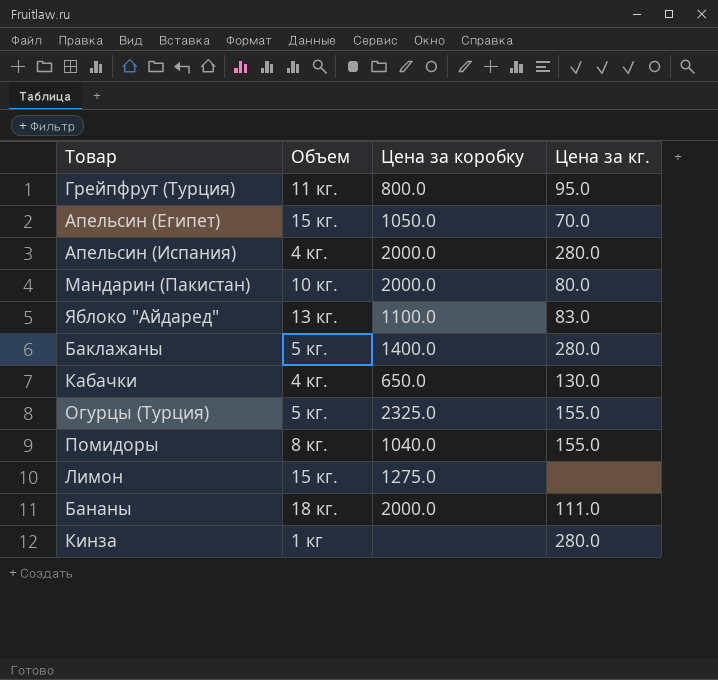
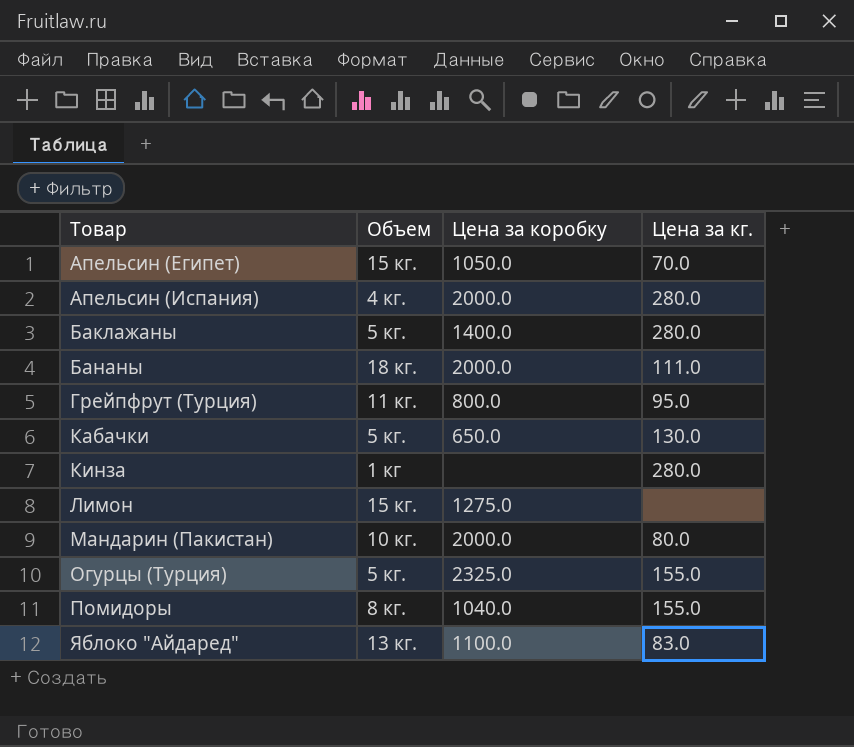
row order: none -> Товар ascending
Кабачки | Объем: 4 кг. -> 5 кг.

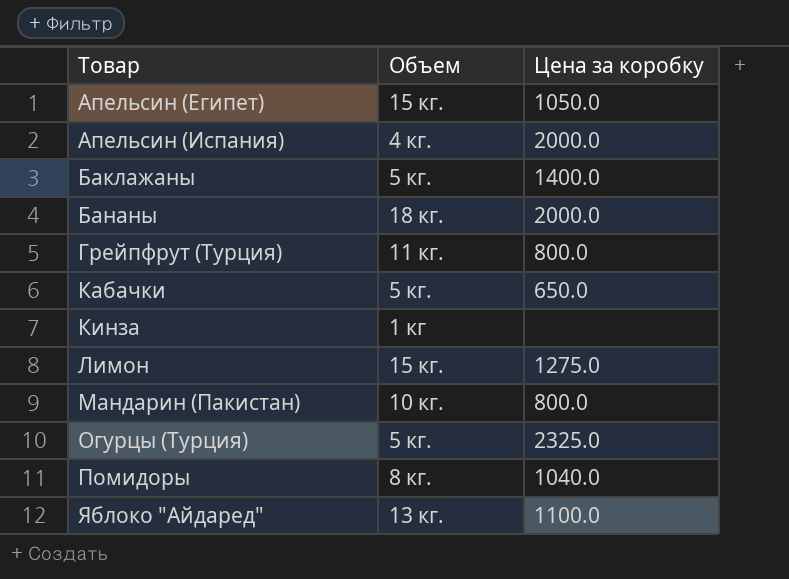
column Цена за кг. | position: 4 -> none
Мандарин (Пакистан) | Цена за коробку: 2000.0 -> 800.0

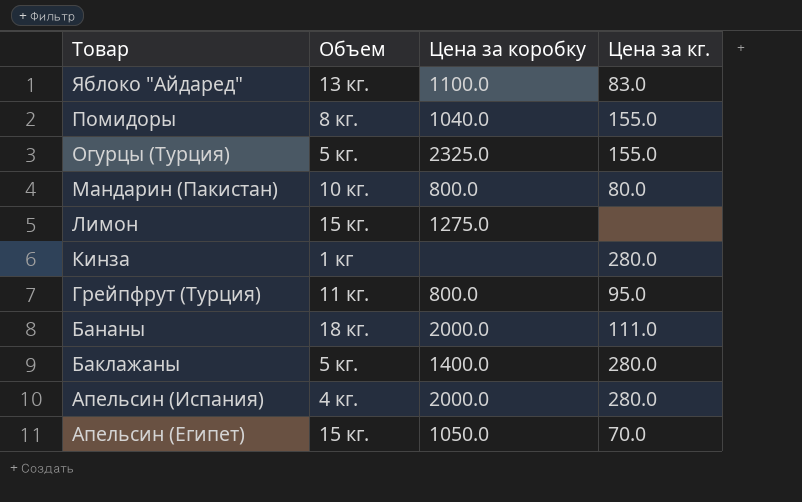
row order: Товар ascending -> Товар descending
column Цена за кг. | position: none -> 4
row Кабачки: 5 кг. | 650.0 -> none

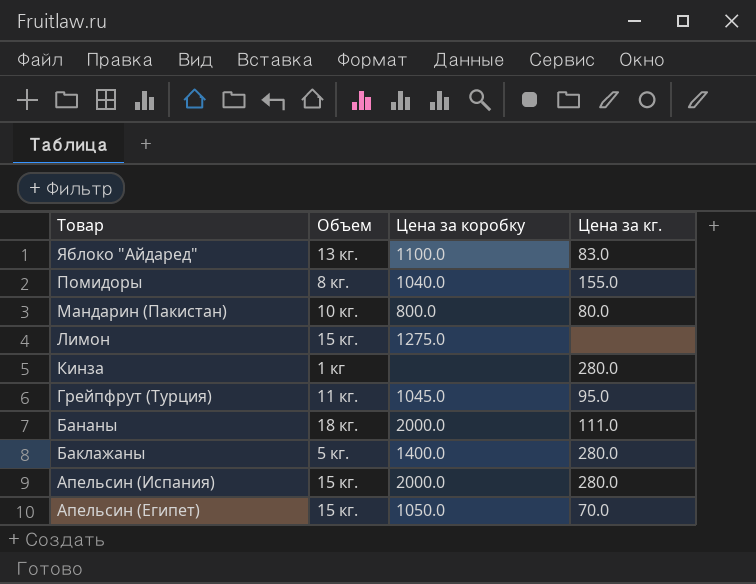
row Огурцы (Турция): 5 кг. | 2325.0 | 155.0 -> none
Грейпфрут (Турция) | Цена за коробку: 800.0 -> 1045.0
Апельсин (Испания) | Объем: 4 кг. -> 15 кг.

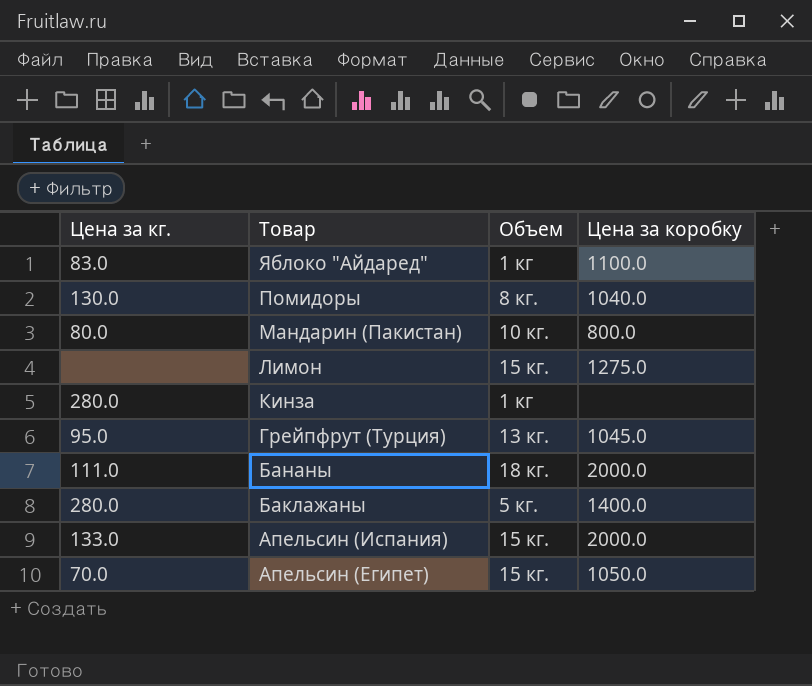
column Цена за кг. | position: 4 -> 1
Яблоко "Айдаред" | Объем: 13 кг. -> 1 кг
Помидоры | Цена за кг.: 155.0 -> 130.0
Грейпфрут (Турция) | Объем: 11 кг. -> 13 кг.
Апельсин (Испания) | Цена за кг.: 280.0 -> 133.0

